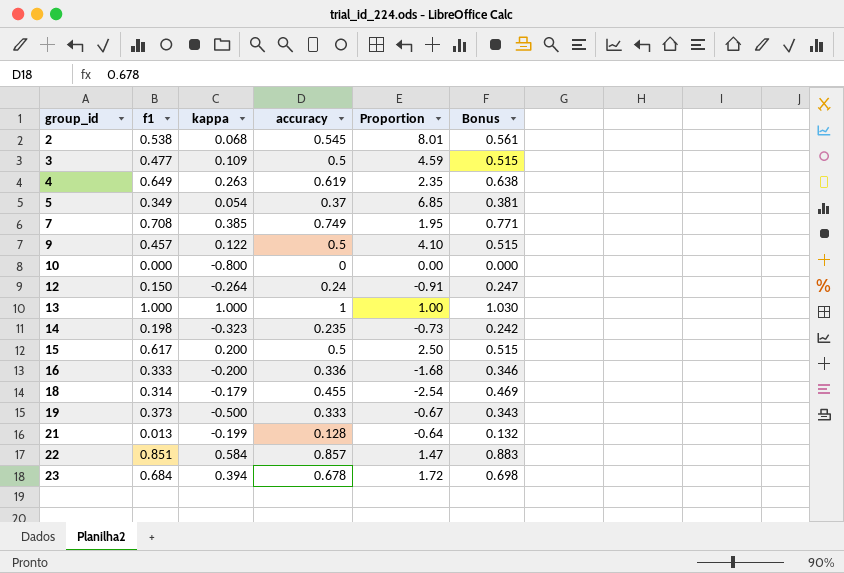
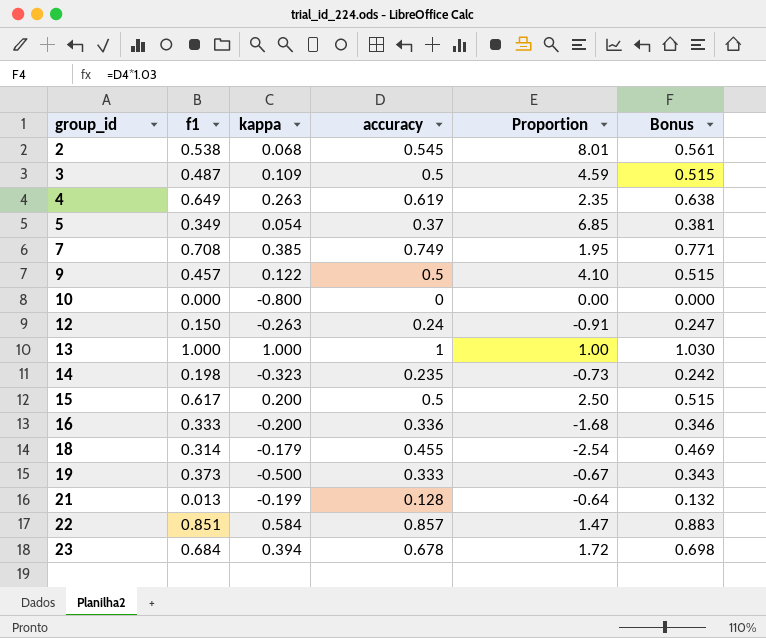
3 | f1: 0.477 -> 0.487
12 | kappa: -0.264 -> -0.263

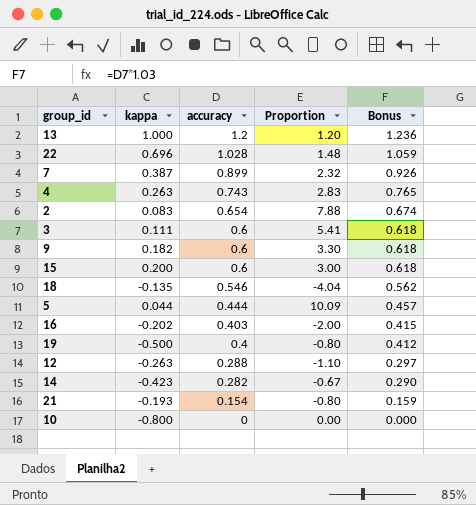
row order: group_id ascending -> accuracy descending
column f1 | position: 2 -> none
row 23: 0.684 | 0.394 | 0.678 | 1.72 | 0.698 -> none
13 | accuracy: 1 -> 1.2
13 | Proportion: 1.00 -> 1.20
13 | Bonus: 1.030 -> 1.236
22 | kappa: 0.584 -> 0.696
22 | accuracy: 0.857 -> 1.028
22 | Proportion: 1.47 -> 1.48
22 | Bonus: 0.883 -> 1.059
7 | kappa: 0.385 -> 0.387
7 | accuracy: 0.749 -> 0.899
7 | Proportion: 1.95 -> 2.32
7 | Bonus: 0.771 -> 0.926
4 | accuracy: 0.619 -> 0.743
4 | Proportion: 2.35 -> 2.83
4 | Bonus: 0.638 -> 0.765
2 | kappa: 0.068 -> 0.083
2 | accuracy: 0.545 -> 0.654
2 | Proportion: 8.01 -> 7.88
2 | Bonus: 0.561 -> 0.674
3 | kappa: 0.109 -> 0.111
3 | accuracy: 0.5 -> 0.6
3 | Proportion: 4.59 -> 5.41
3 | Bonus: 0.515 -> 0.618
9 | kappa: 0.122 -> 0.182
9 | accuracy: 0.5 -> 0.6
9 | Proportion: 4.10 -> 3.30
9 | Bonus: 0.515 -> 0.618
15 | accuracy: 0.5 -> 0.6
15 | Proportion: 2.50 -> 3.00
15 | Bonus: 0.515 -> 0.618
18 | kappa: -0.179 -> -0.135
18 | accuracy: 0.455 -> 0.546
18 | Proportion: -2.54 -> -4.04
18 | Bonus: 0.469 -> 0.562
5 | kappa: 0.054 -> 0.044
5 | accuracy: 0.37 -> 0.444
5 | Proportion: 6.85 -> 10.09
5 | Bonus: 0.381 -> 0.457
16 | kappa: -0.200 -> -0.202
16 | accuracy: 0.336 -> 0.403
16 | Proportion: -1.68 -> -2.00
16 | Bonus: 0.346 -> 0.415
19 | accuracy: 0.333 -> 0.4
19 | Proportion: -0.67 -> -0.80
19 | Bonus: 0.343 -> 0.412
12 | accuracy: 0.24 -> 0.288
12 | Proportion: -0.91 -> -1.10
12 | Bonus: 0.247 -> 0.297
14 | kappa: -0.323 -> -0.423
14 | accuracy: 0.235 -> 0.282
14 | Proportion: -0.73 -> -0.67
14 | Bonus: 0.242 -> 0.290
21 | kappa: -0.199 -> -0.193
21 | accuracy: 0.128 -> 0.154
21 | Proportion: -0.64 -> -0.80
21 | Bonus: 0.132 -> 0.159

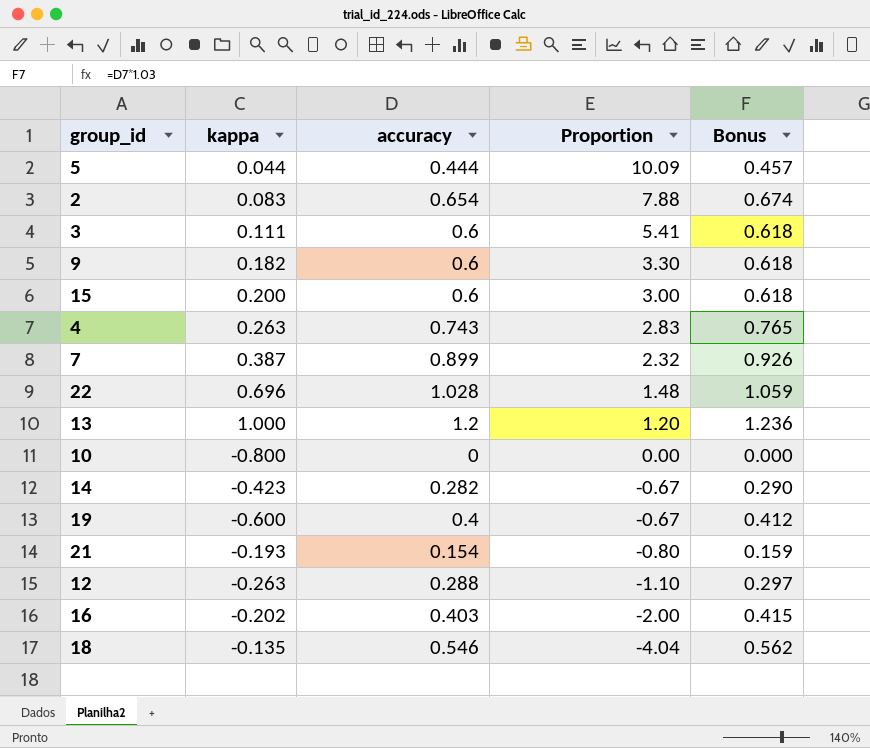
row order: accuracy descending -> Proportion descending
19 | kappa: -0.500 -> -0.600
19 | Proportion: -0.80 -> -0.67

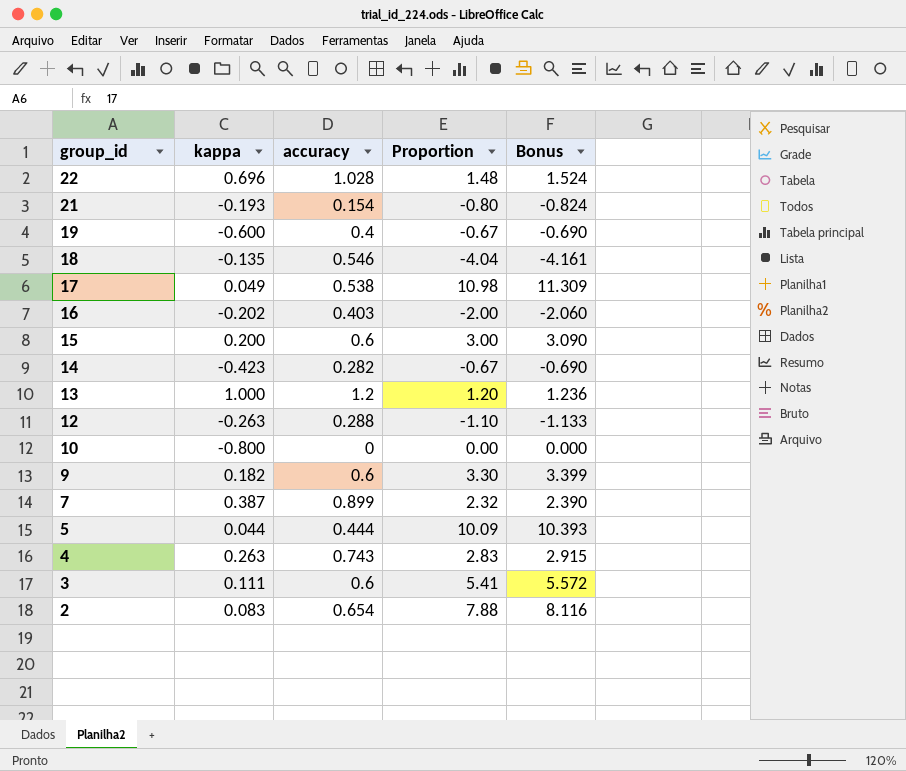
row order: Proportion descending -> group_id descending
column Bonus | formula: [accuracy] * 1.03 -> [Proportion] * 1.03
row 17: none -> 0.049 | 0.538 | 10.98 | 11.309

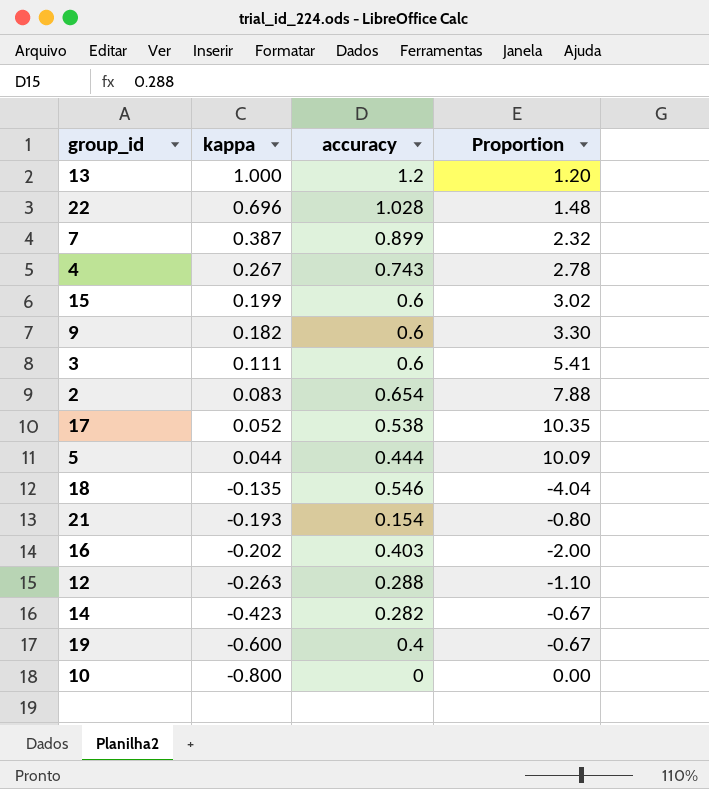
row order: group_id descending -> kappa descending
column Bonus | formula: [Proportion] * 1.03 -> none
4 | kappa: 0.263 -> 0.267
4 | Proportion: 2.83 -> 2.78
15 | kappa: 0.200 -> 0.199
15 | Proportion: 3.00 -> 3.02
17 | kappa: 0.049 -> 0.052
17 | Proportion: 10.98 -> 10.35

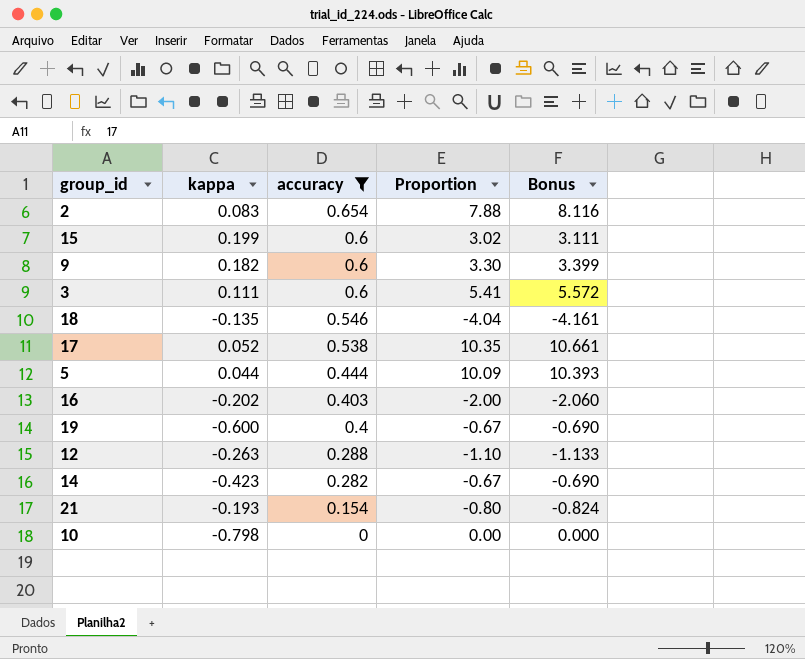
filter: none -> accuracy <= 0.654
row order: kappa descending -> accuracy descending
column Bonus | formula: none -> [Proportion] * 1.03
10 | kappa: -0.800 -> -0.798

